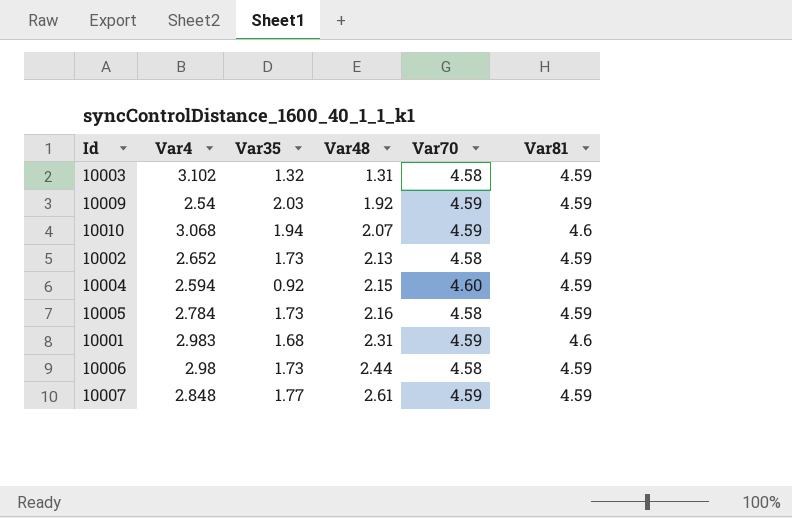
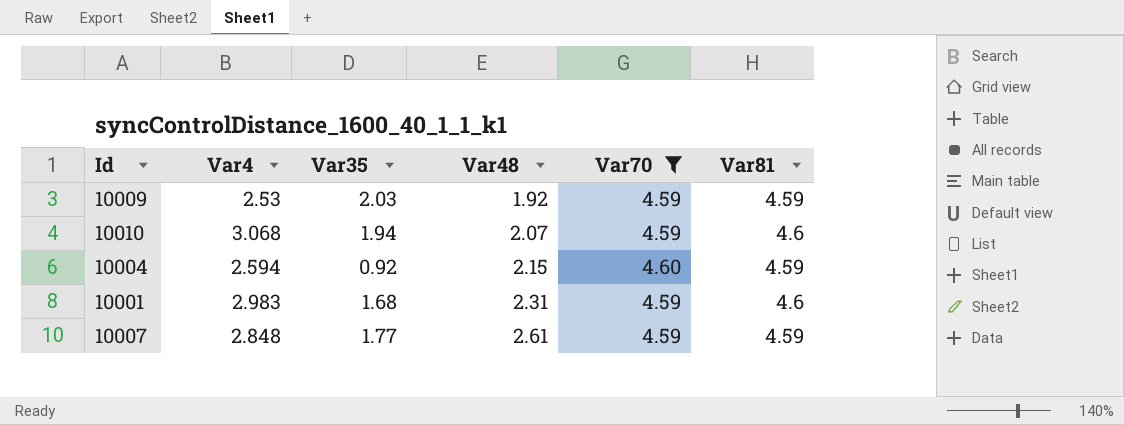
filter: none -> Var70 != 4.58
10009 | Var4: 2.54 -> 2.53

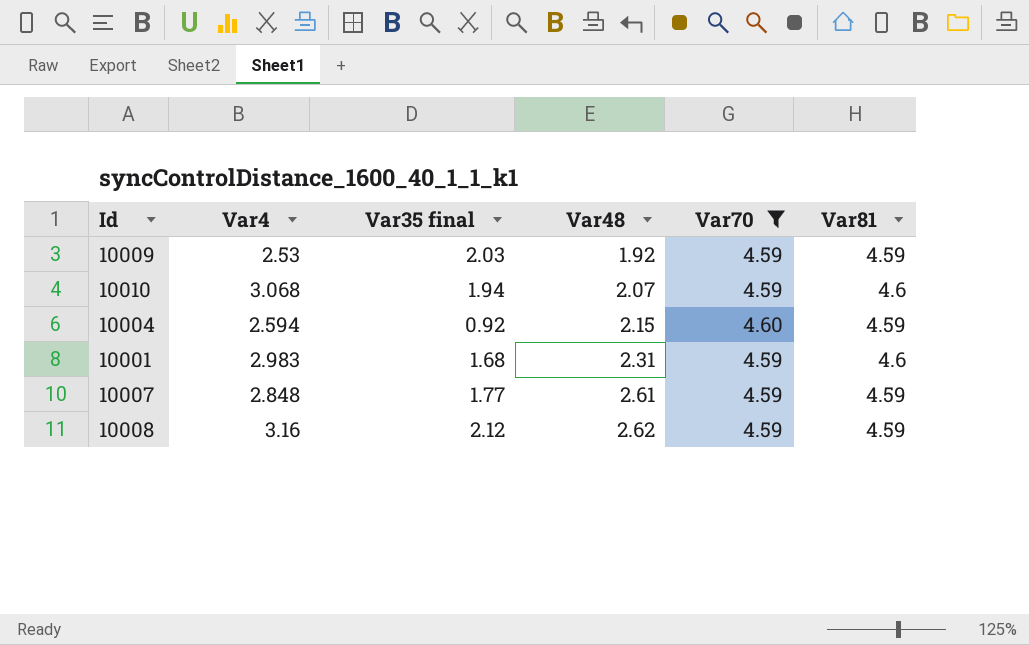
column name: Var35 -> Var35 final
row 10008: none -> 3.16 | 2.12 | 2.62 | 4.59 | 4.59

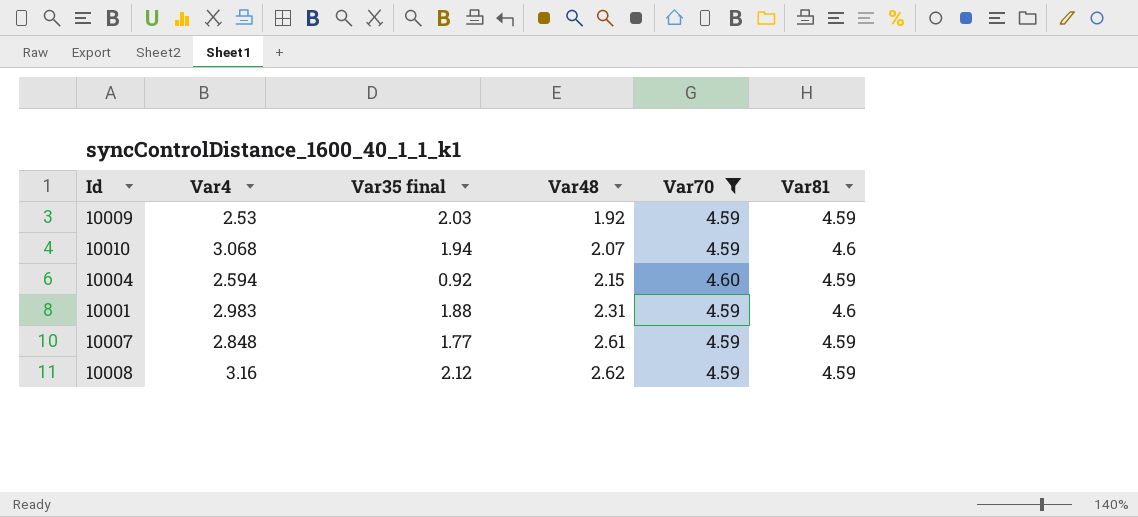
10001 | Var35 final: 1.68 -> 1.88

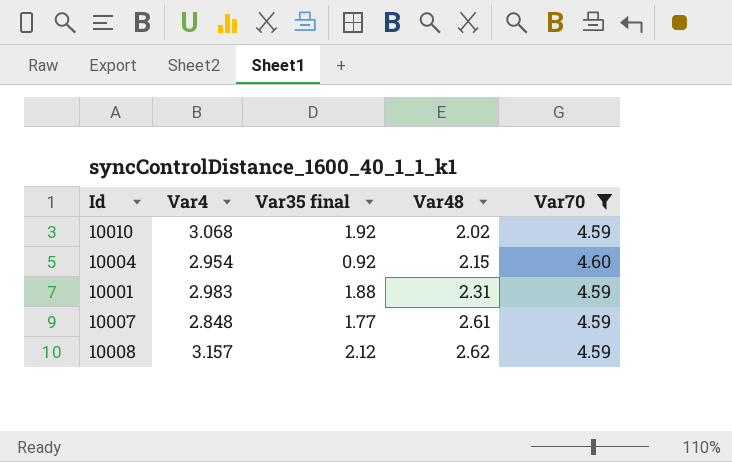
column Var81 | position: 6 -> none
row 10009: 2.53 | 2.03 | 1.92 | 4.59 | 4.59 -> none
10010 | Var35 final: 1.94 -> 1.92
10010 | Var48: 2.07 -> 2.02
10004 | Var4: 2.594 -> 2.954
10008 | Var4: 3.16 -> 3.157

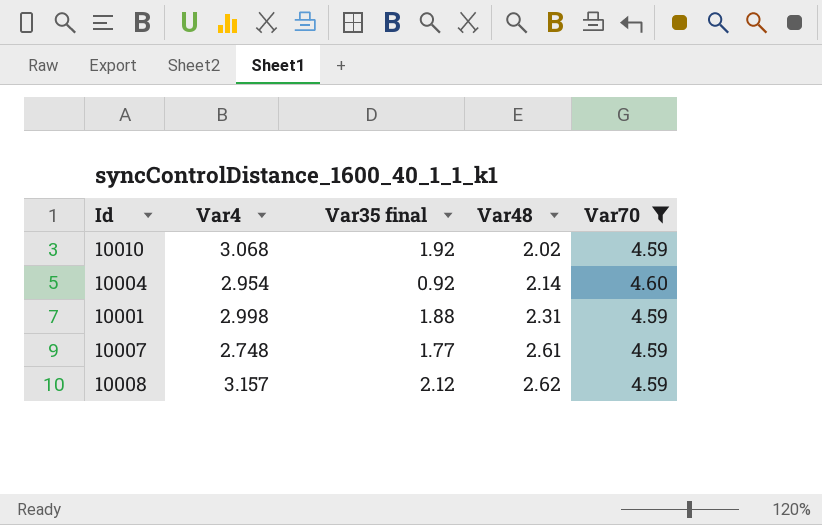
10004 | Var48: 2.15 -> 2.14
10001 | Var4: 2.983 -> 2.998
10007 | Var4: 2.848 -> 2.748

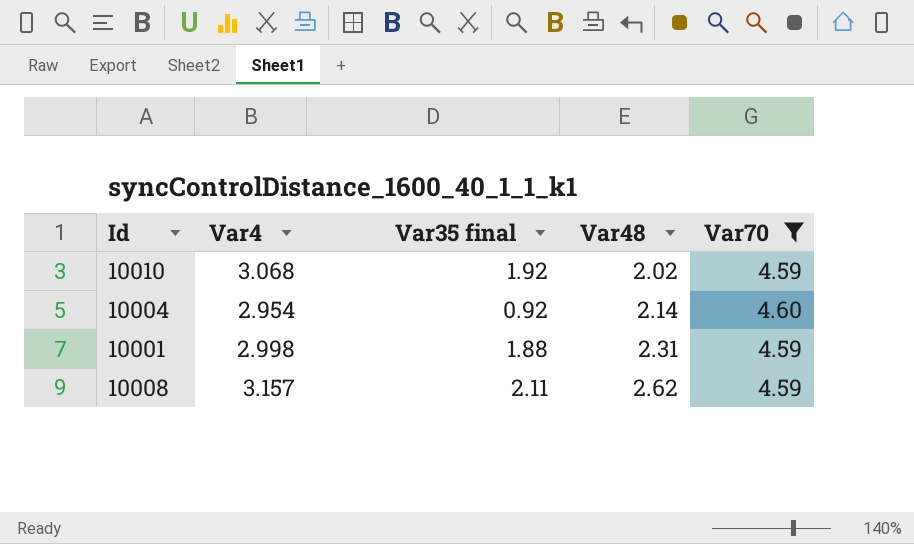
row 10007: 2.748 | 1.77 | 2.61 | 4.59 -> none
10008 | Var35 final: 2.12 -> 2.11

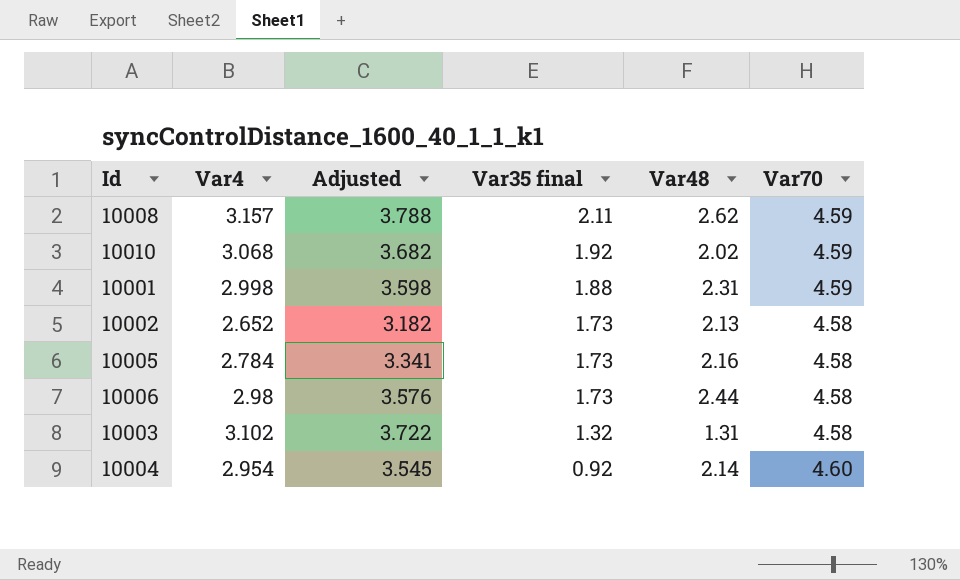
filter: Var70 != 4.58 -> none
row order: Var48 ascending -> Var35 final descending
column Adjusted | formula: none -> [Var4] * 1.2

